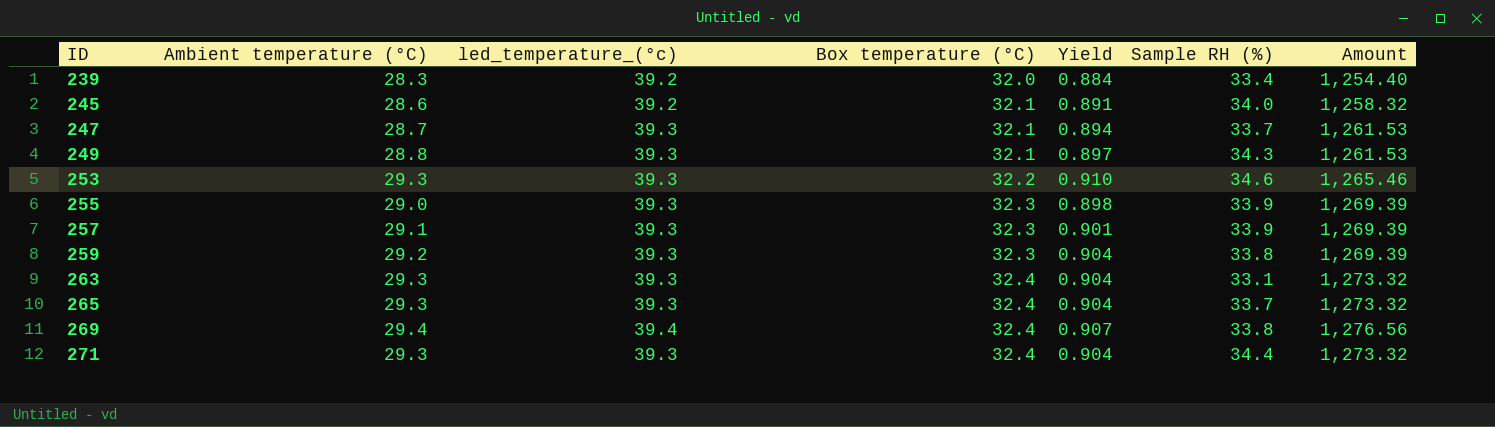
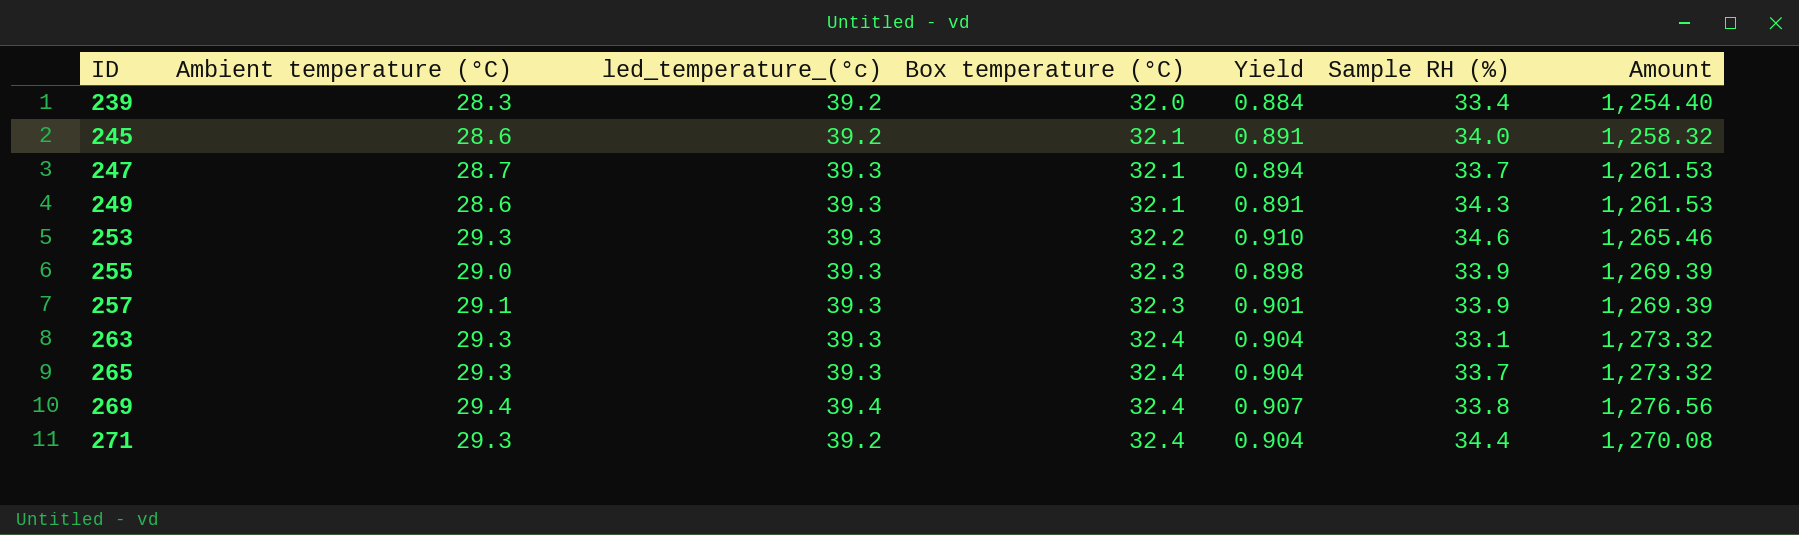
row 259: 29.2 | 39.3 | 32.3 | 0.904 | 33.8 | 1,269.39 -> none
249 | Ambient temperature (°C): 28.8 -> 28.6
249 | Yield: 0.897 -> 0.891
271 | led_temperature_(°c): 39.3 -> 39.2
271 | Amount: 1,273.32 -> 1,270.08

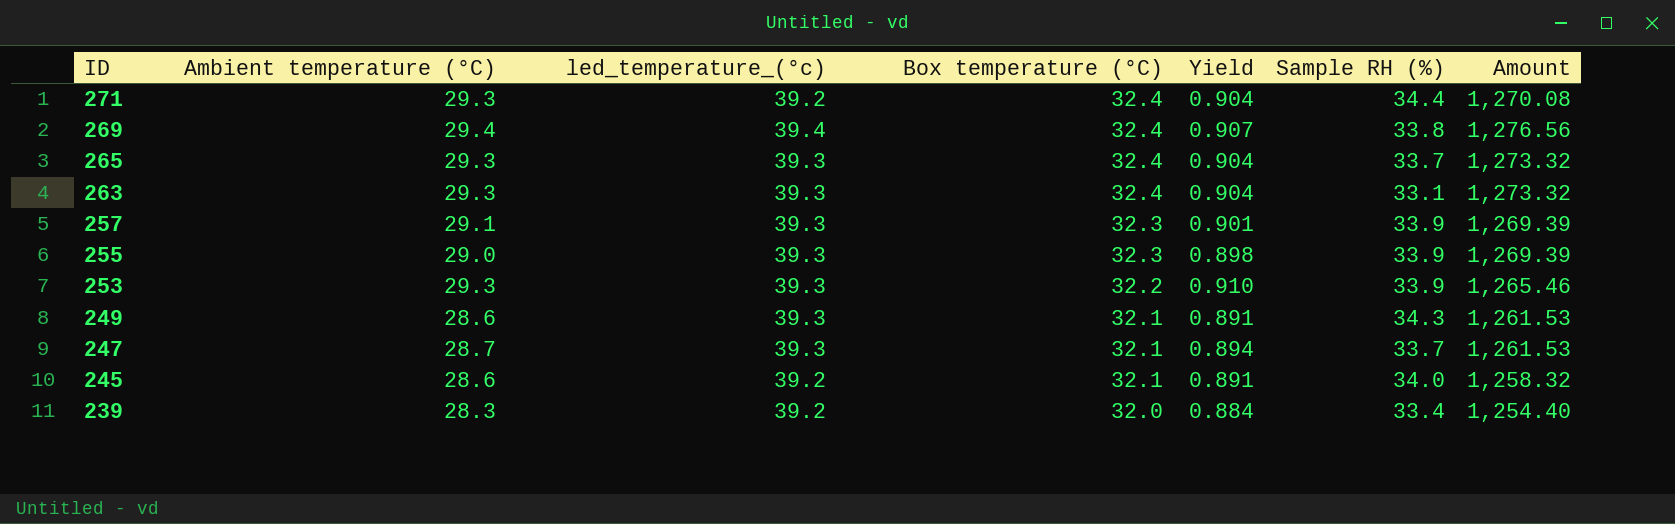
row order: ID ascending -> ID descending
253 | Sample RH (%): 34.6 -> 33.9

